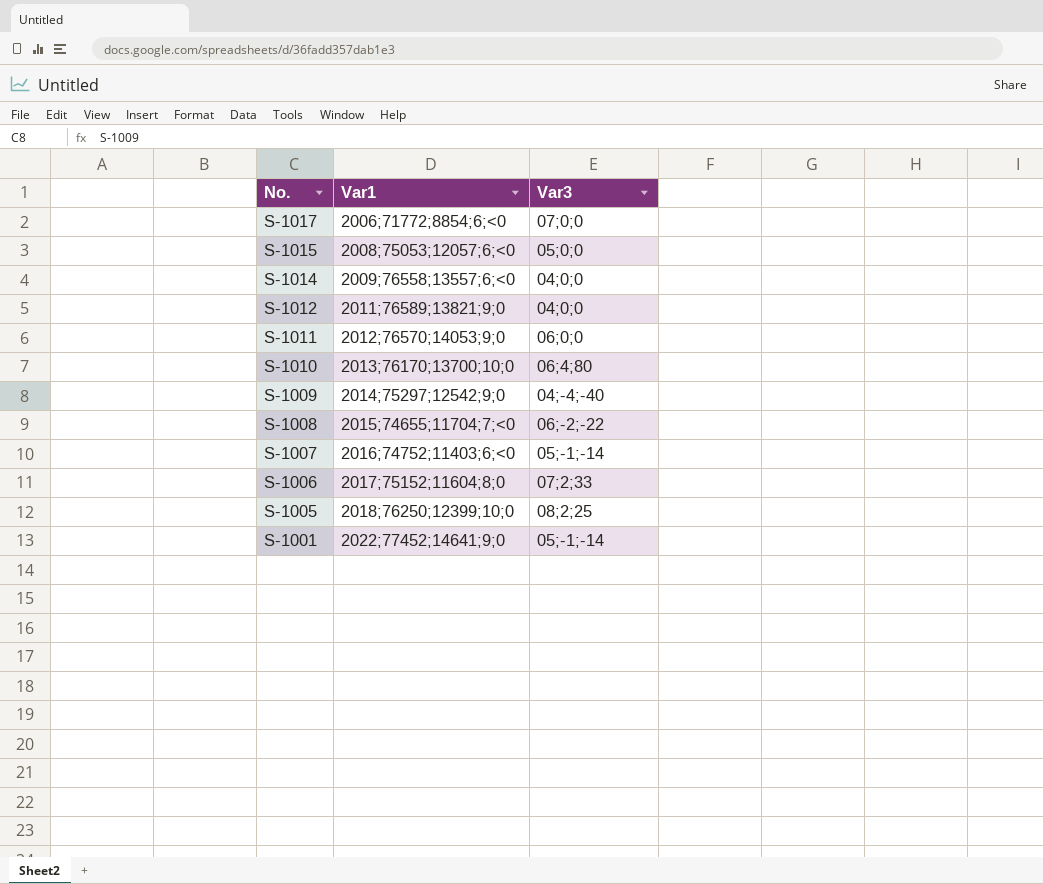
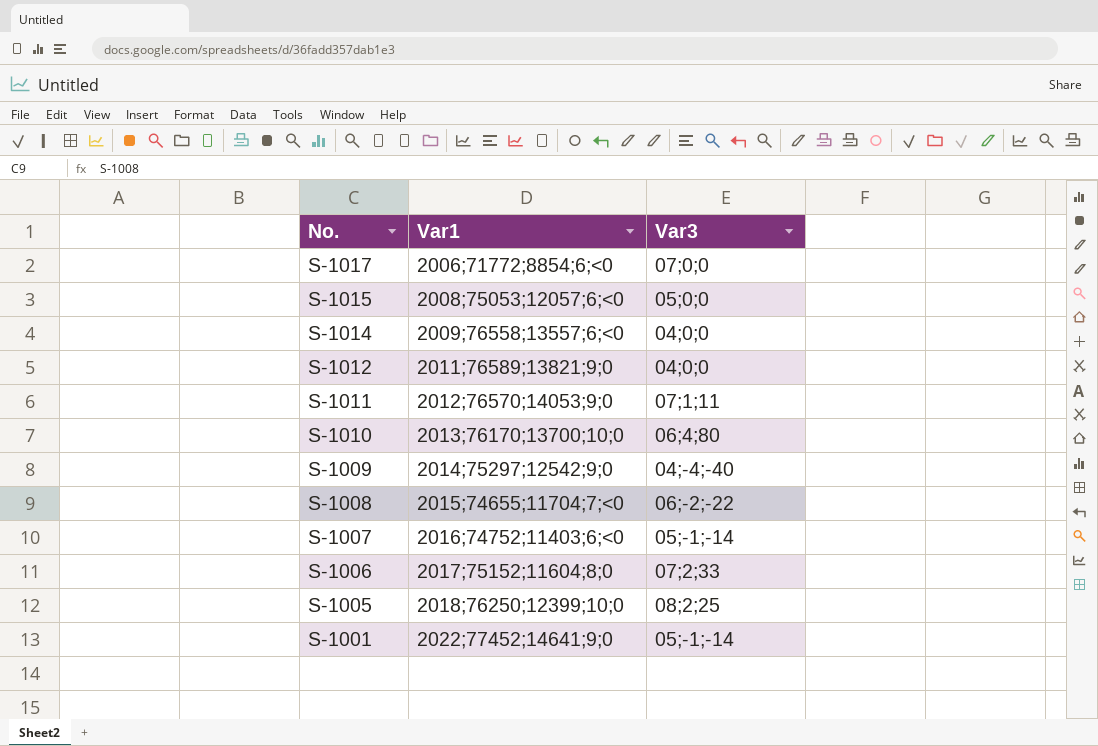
S-1011 | Var3: 06;0;0 -> 07;1;11

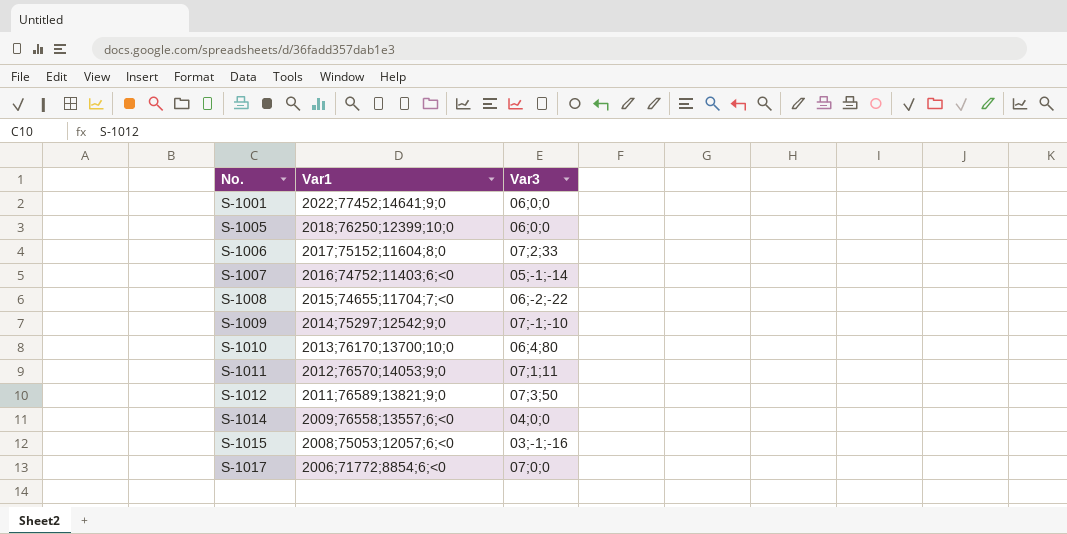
row order: No. descending -> No. ascending
S-1001 | Var3: 05;-1;-14 -> 06;0;0
S-1005 | Var3: 08;2;25 -> 06;0;0
S-1009 | Var3: 04;-4;-40 -> 07;-1;-10
S-1012 | Var3: 04;0;0 -> 07;3;50
S-1015 | Var3: 05;0;0 -> 03;-1;-16

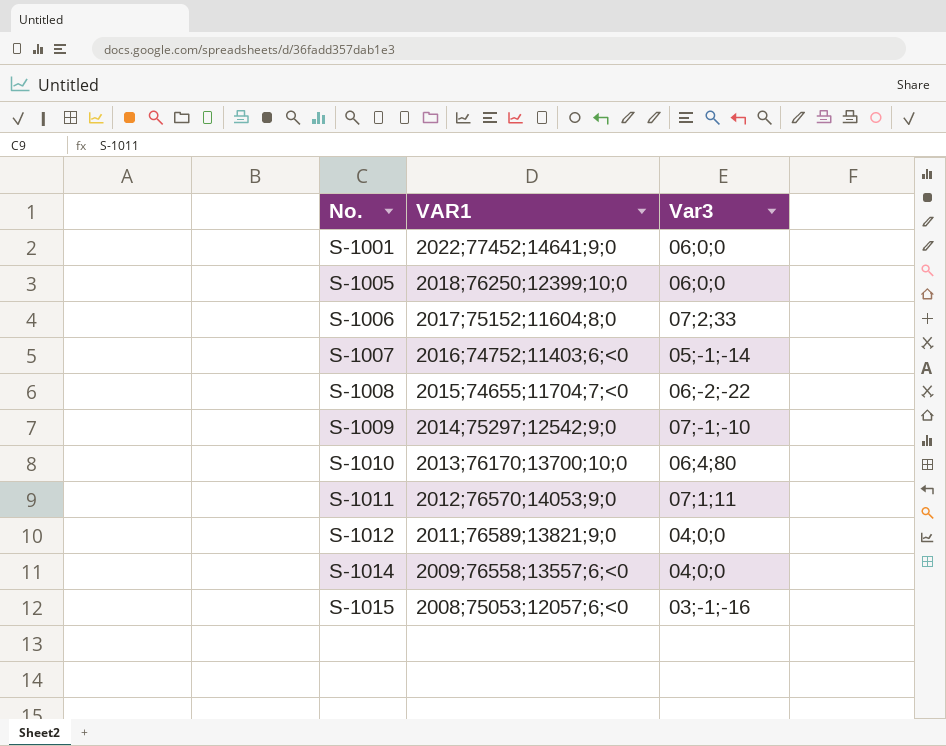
column name: Var1 -> VAR1
row S-1017: 2006;71772;8854;6;<0 | 07;0;0 -> none
S-1012 | Var3: 07;3;50 -> 04;0;0

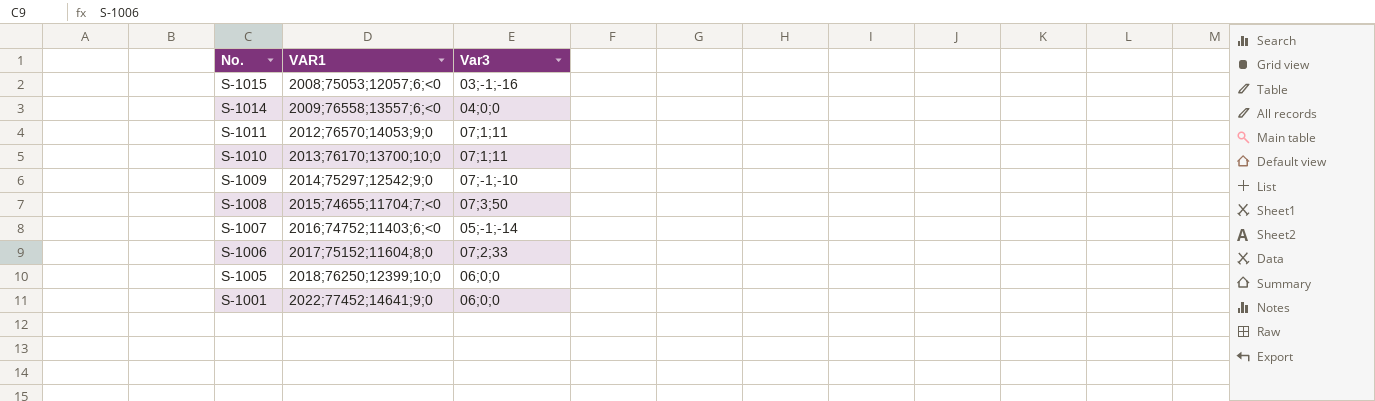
row order: No. ascending -> No. descending
row S-1012: 2011;76589;13821;9;0 | 04;0;0 -> none
S-1010 | Var3: 06;4;80 -> 07;1;11
S-1008 | Var3: 06;-2;-22 -> 07;3;50

